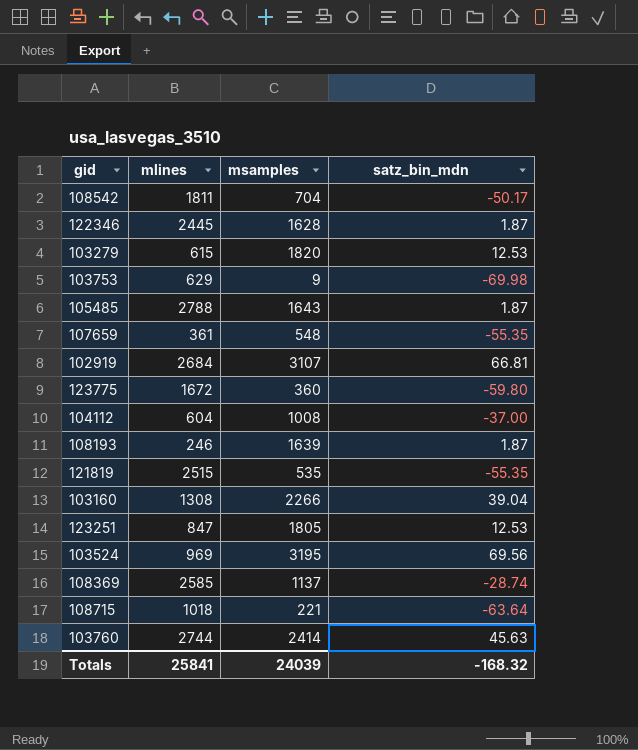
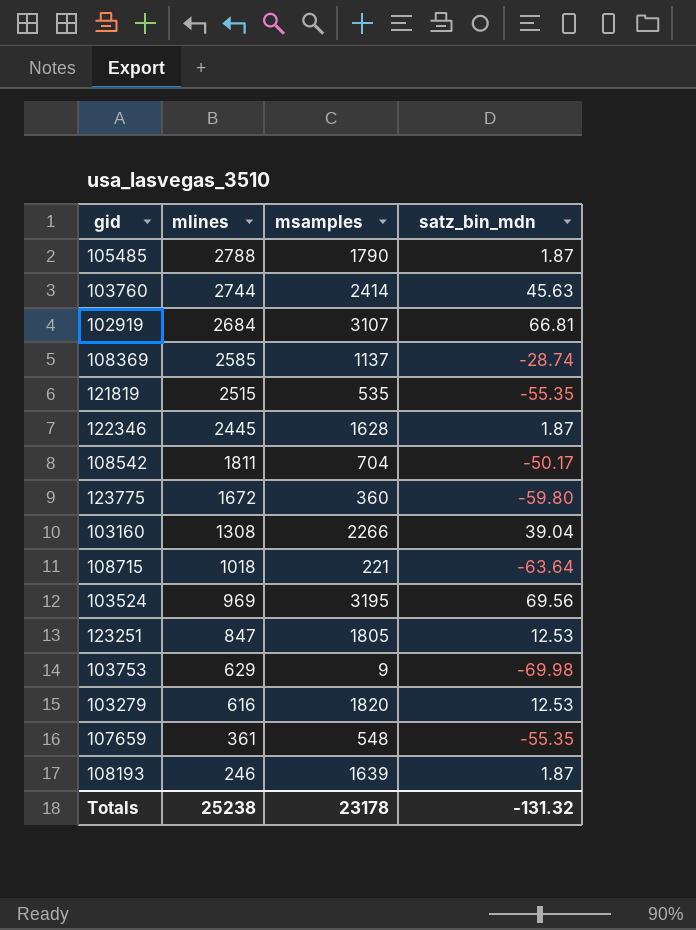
row order: none -> mlines descending
row 104112: 604 | 1008 | -37.00 -> none
105485 | msamples: 1643 -> 1790
103279 | mlines: 615 -> 616
Totals | mlines: 25841 -> 25238
Totals | msamples: 24039 -> 23178
Totals | satz_bin_mdn: -168.32 -> -131.32

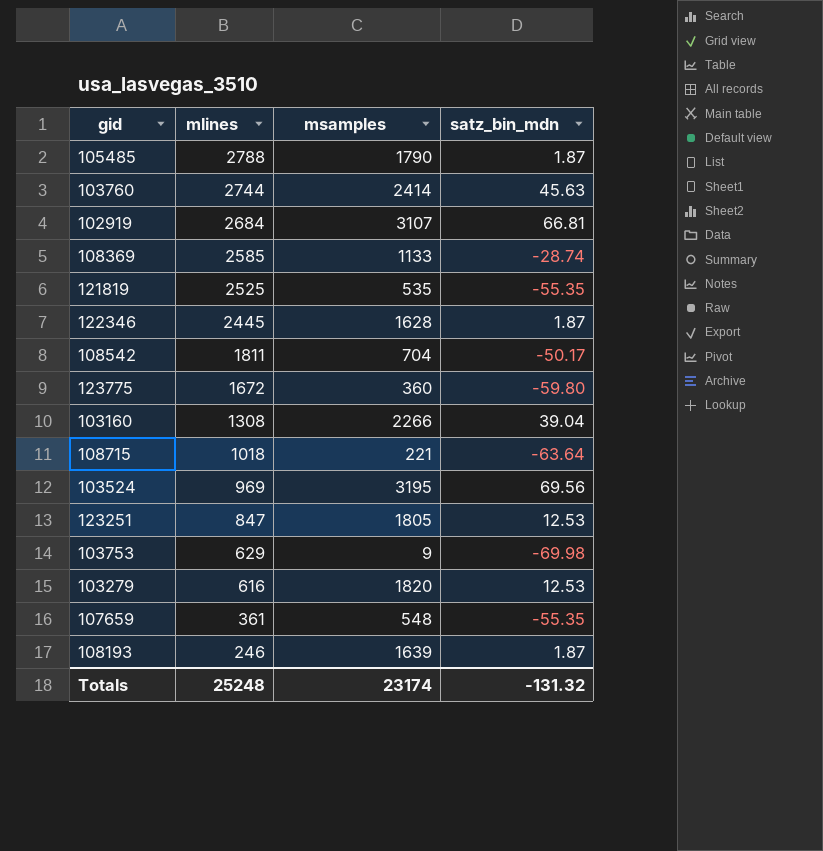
108369 | msamples: 1137 -> 1133
121819 | mlines: 2515 -> 2525
Totals | mlines: 25238 -> 25248
Totals | msamples: 23178 -> 23174

